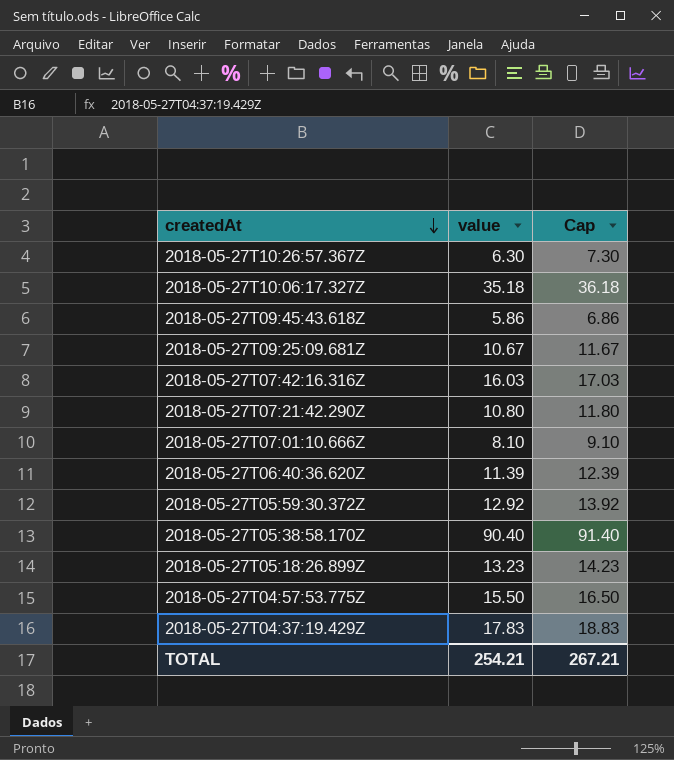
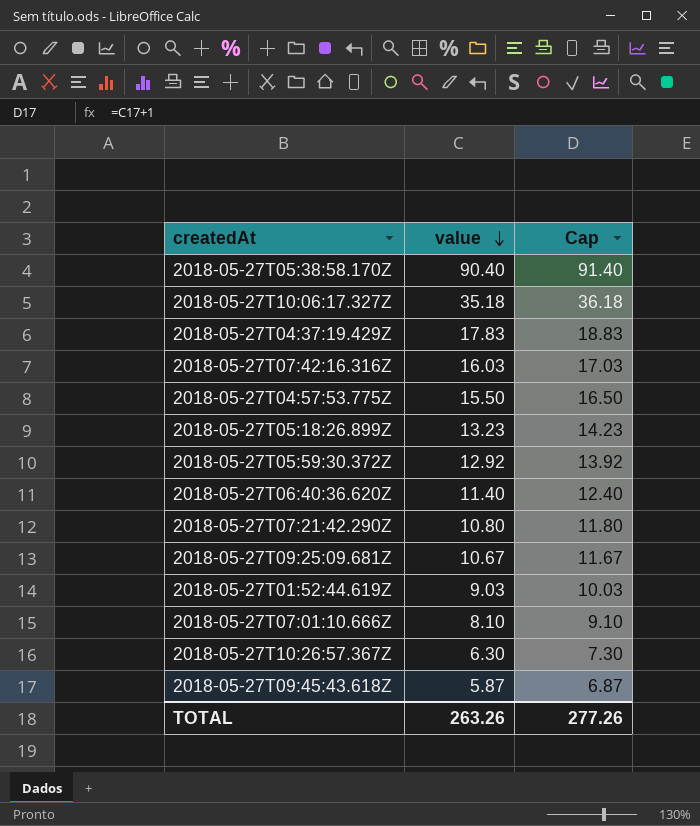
row order: createdAt descending -> value descending
2018-05-27T06:40:36.620Z | value: 11.39 -> 11.40
2018-05-27T06:40:36.620Z | Cap: 12.39 -> 12.40
row 2018-05-27T01:52:44.619Z: none -> 9.03 | 10.03
2018-05-27T09:45:43.618Z | value: 5.86 -> 5.87
2018-05-27T09:45:43.618Z | Cap: 6.86 -> 6.87
TOTAL | value: 254.21 -> 263.26
TOTAL | Cap: 267.21 -> 277.26

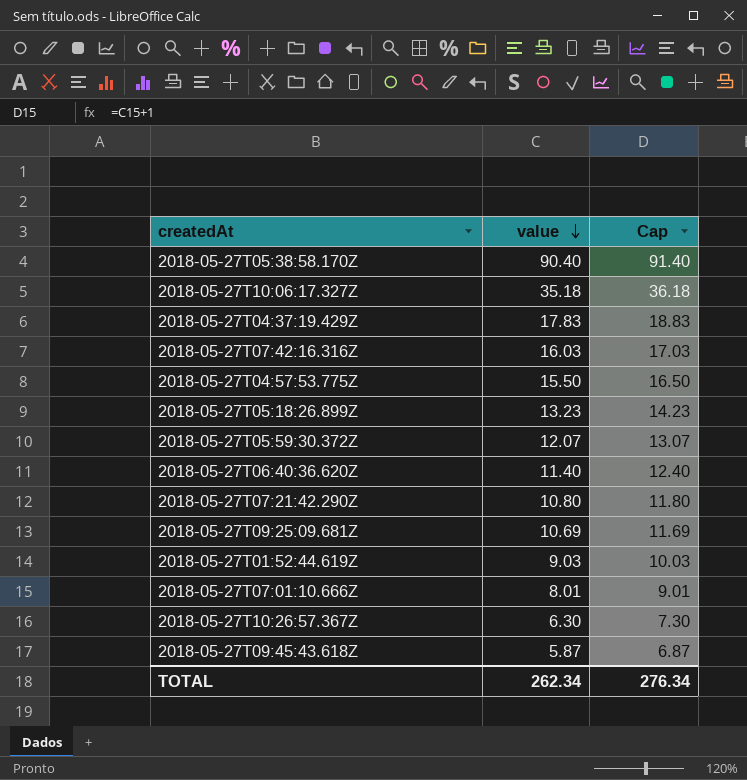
2018-05-27T05:59:30.372Z | value: 12.92 -> 12.07
2018-05-27T05:59:30.372Z | Cap: 13.92 -> 13.07
2018-05-27T09:25:09.681Z | value: 10.67 -> 10.69
2018-05-27T09:25:09.681Z | Cap: 11.67 -> 11.69
2018-05-27T07:01:10.666Z | value: 8.10 -> 8.01
2018-05-27T07:01:10.666Z | Cap: 9.10 -> 9.01
TOTAL | value: 263.26 -> 262.34
TOTAL | Cap: 277.26 -> 276.34

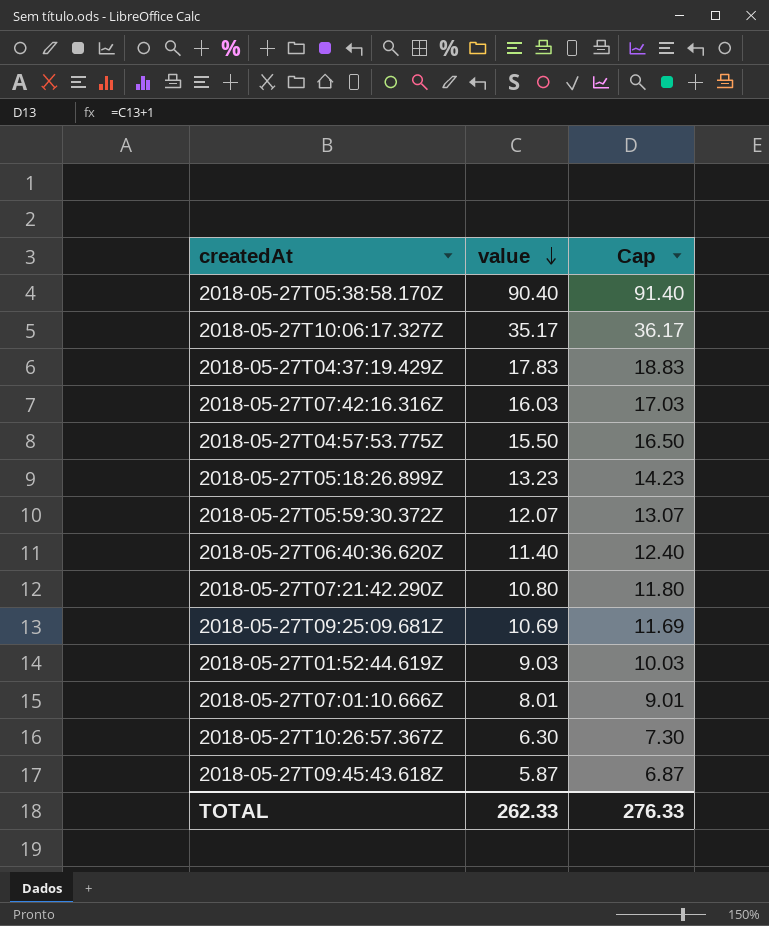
2018-05-27T10:06:17.327Z | value: 35.18 -> 35.17
2018-05-27T10:06:17.327Z | Cap: 36.18 -> 36.17
TOTAL | value: 262.34 -> 262.33
TOTAL | Cap: 276.34 -> 276.33

